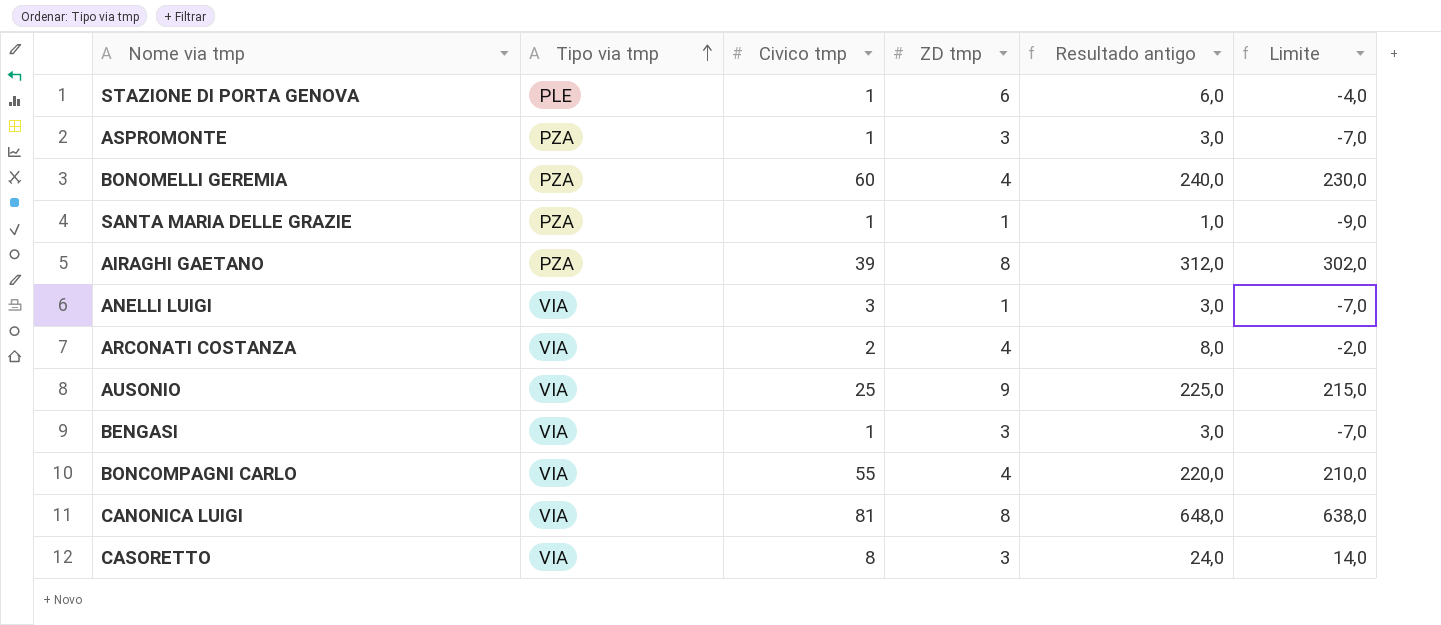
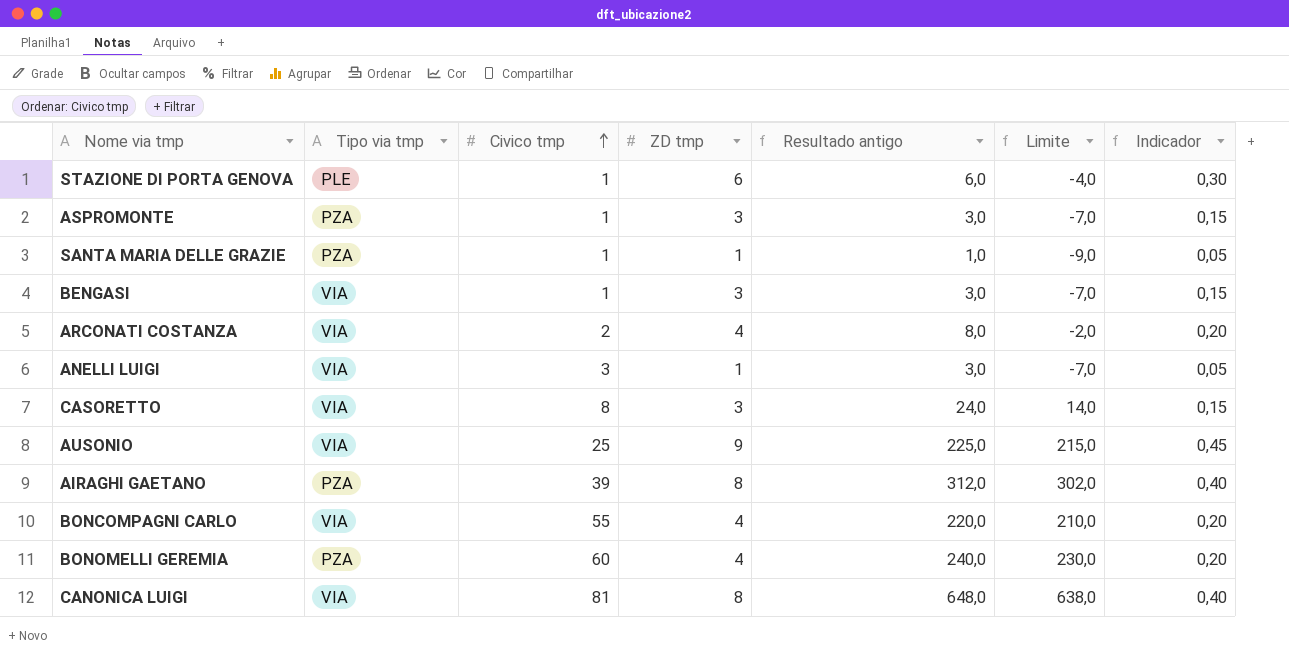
row order: Tipo via tmp ascending -> Civico tmp ascending
column Indicador | formula: none -> [ZD tmp] * 0,05

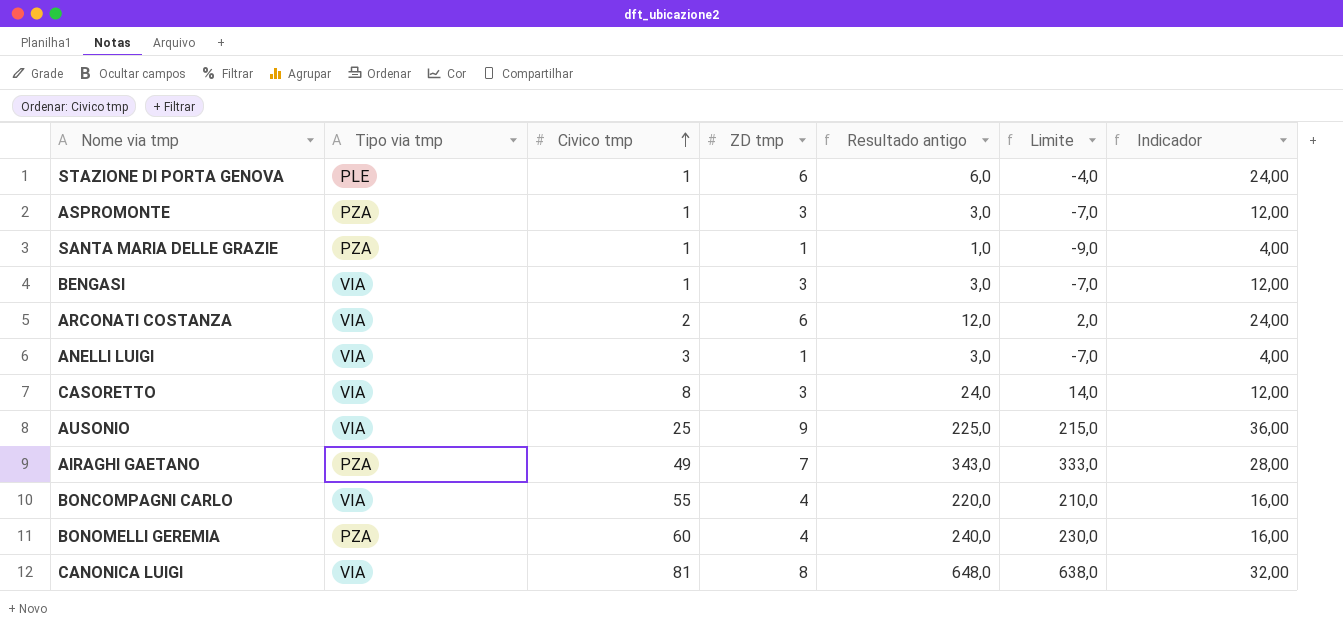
column Indicador | formula: [ZD tmp] * 0,05 -> [ZD tmp] * 4
ARCONATI COSTANZA | ZD tmp: 4 -> 6
ARCONATI COSTANZA | Resultado antigo: 8,0 -> 12,0
ARCONATI COSTANZA | Limite: -2,0 -> 2,0
AIRAGHI GAETANO | Civico tmp: 39 -> 49
AIRAGHI GAETANO | ZD tmp: 8 -> 7
AIRAGHI GAETANO | Resultado antigo: 312,0 -> 343,0
AIRAGHI GAETANO | Limite: 302,0 -> 333,0

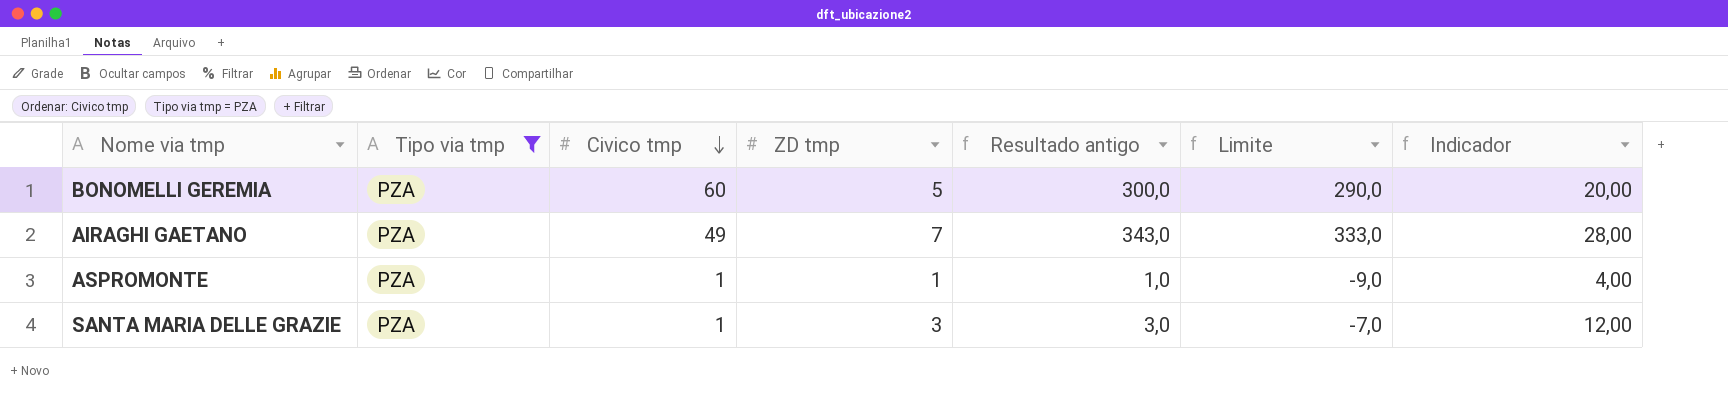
filter: none -> Tipo via tmp = PZA
row order: Civico tmp ascending -> Civico tmp descending
BONOMELLI GEREMIA | ZD tmp: 4 -> 5
BONOMELLI GEREMIA | Resultado antigo: 240,0 -> 300,0
BONOMELLI GEREMIA | Limite: 230,0 -> 290,0
BONOMELLI GEREMIA | Indicador: 16,00 -> 20,00
ASPROMONTE | ZD tmp: 3 -> 1
ASPROMONTE | Resultado antigo: 3,0 -> 1,0
ASPROMONTE | Limite: -7,0 -> -9,0
ASPROMONTE | Indicador: 12,00 -> 4,00
SANTA MARIA DELLE GRAZIE | ZD tmp: 1 -> 3
SANTA MARIA DELLE GRAZIE | Resultado antigo: 1,0 -> 3,0
SANTA MARIA DELLE GRAZIE | Limite: -9,0 -> -7,0
SANTA MARIA DELLE GRAZIE | Indicador: 4,00 -> 12,00

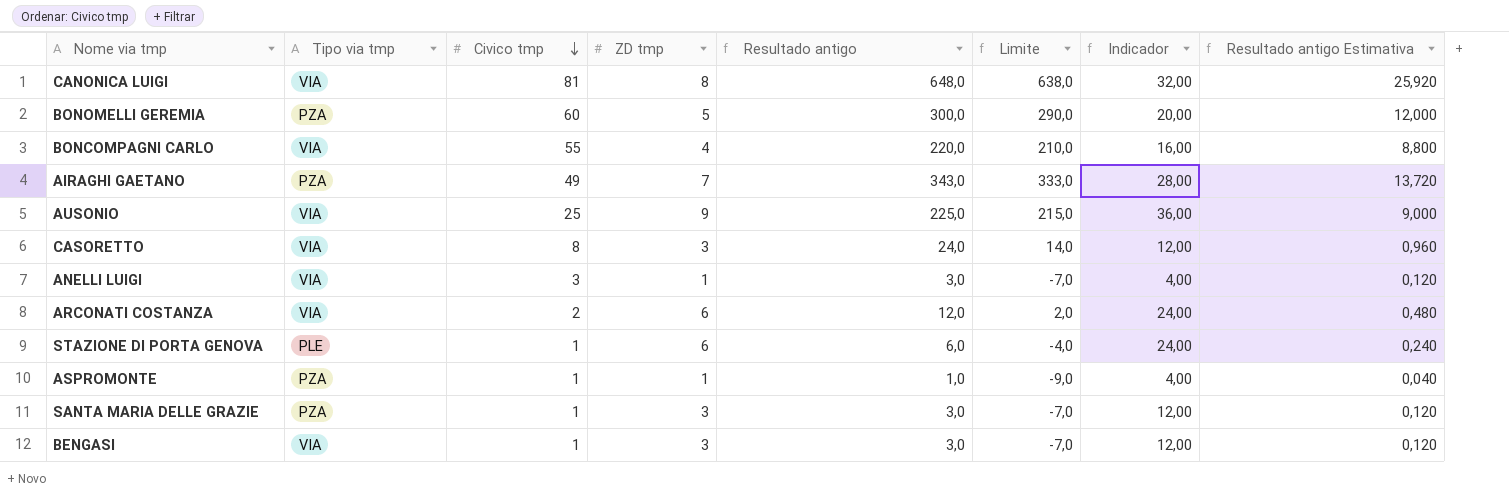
filter: Tipo via tmp = PZA -> none
column Resultado antigo Estimativa | formula: none -> [Resultado antigo] * 0,04

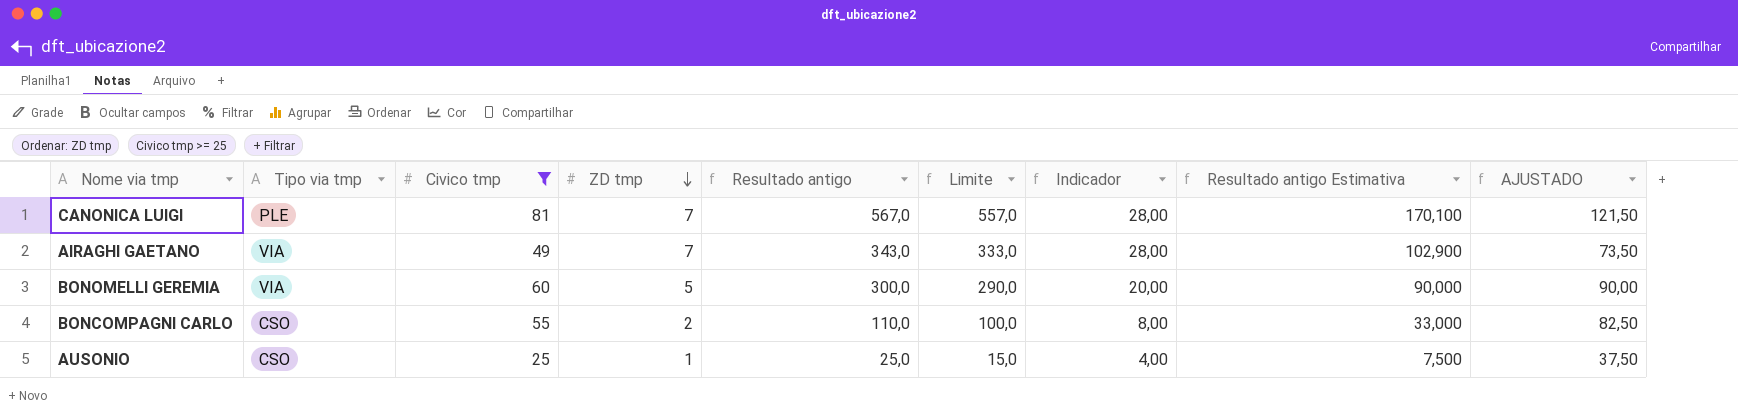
filter: none -> Civico tmp >= 25
row order: Civico tmp descending -> ZD tmp descending
column Resultado antigo Estimativa | formula: [Resultado antigo] * 0,04 -> [Resultado antigo] * 0,3
column AJUSTADO | formula: none -> [Civico tmp] * 1,5
CANONICA LUIGI | Tipo via tmp: VIA -> PLE
CANONICA LUIGI | ZD tmp: 8 -> 7
CANONICA LUIGI | Resultado antigo: 648,0 -> 567,0
CANONICA LUIGI | Limite: 638,0 -> 557,0
CANONICA LUIGI | Indicador: 32,00 -> 28,00
AIRAGHI GAETANO | Tipo via tmp: PZA -> VIA
BONOMELLI GEREMIA | Tipo via tmp: PZA -> VIA
BONCOMPAGNI CARLO | Tipo via tmp: VIA -> CSO
BONCOMPAGNI CARLO | ZD tmp: 4 -> 2
BONCOMPAGNI CARLO | Resultado antigo: 220,0 -> 110,0
BONCOMPAGNI CARLO | Limite: 210,0 -> 100,0
BONCOMPAGNI CARLO | Indicador: 16,00 -> 8,00
AUSONIO | Tipo via tmp: VIA -> CSO
AUSONIO | ZD tmp: 9 -> 1
AUSONIO | Resultado antigo: 225,0 -> 25,0
AUSONIO | Limite: 215,0 -> 15,0
AUSONIO | Indicador: 36,00 -> 4,00

